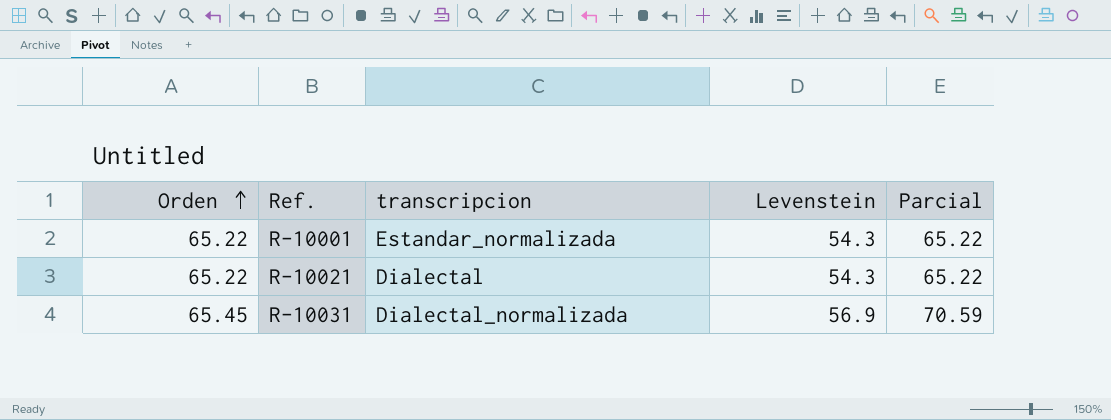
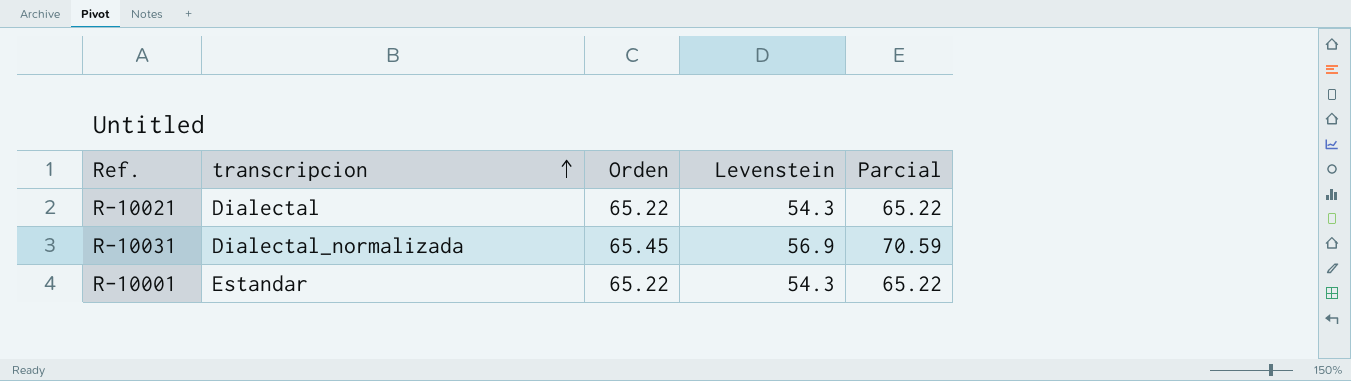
row order: Orden ascending -> transcripcion ascending
column Orden | position: 1 -> 3
R-10001 | transcripcion: Estandar_normalizada -> Estandar

